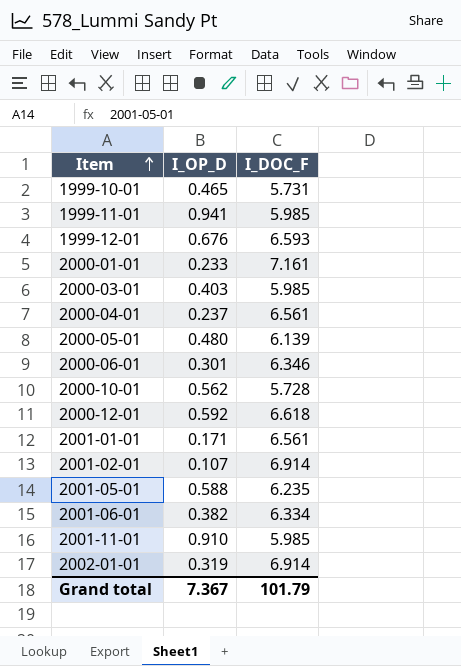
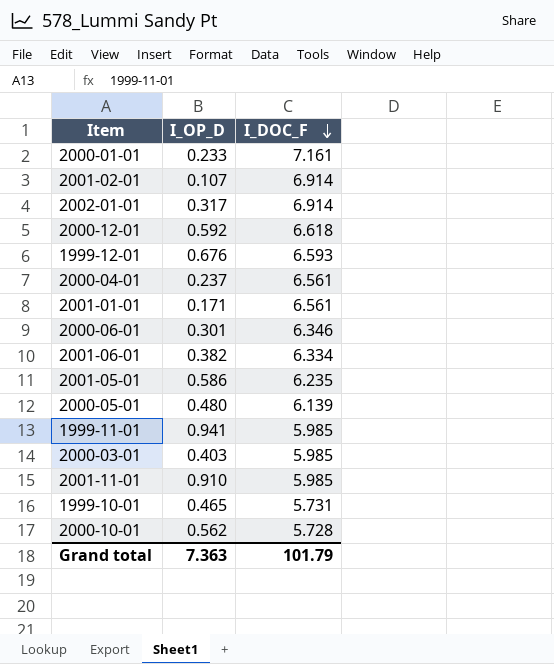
row order: Item ascending -> I_DOC_F descending
2002-01-01 | I_OP_D: 0.319 -> 0.317
2001-05-01 | I_OP_D: 0.588 -> 0.586
Grand total | I_OP_D: 7.367 -> 7.363

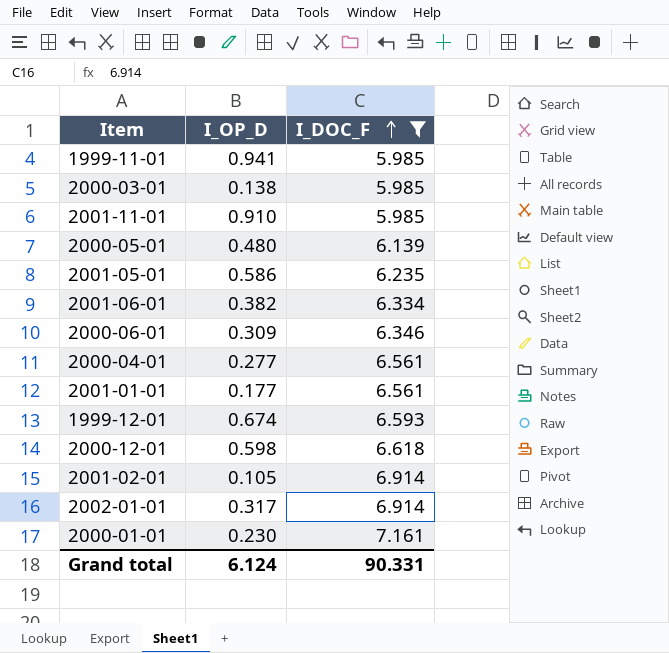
filter: none -> I_DOC_F >= 5.985
row order: I_DOC_F descending -> I_DOC_F ascending
2000-03-01 | I_OP_D: 0.403 -> 0.138
2000-06-01 | I_OP_D: 0.301 -> 0.309
2000-04-01 | I_OP_D: 0.237 -> 0.277
2001-01-01 | I_OP_D: 0.171 -> 0.177
1999-12-01 | I_OP_D: 0.676 -> 0.674
2000-12-01 | I_OP_D: 0.592 -> 0.598
2001-02-01 | I_OP_D: 0.107 -> 0.105
2000-01-01 | I_OP_D: 0.233 -> 0.230
Grand total | I_OP_D: 7.363 -> 6.124
Grand total | I_DOC_F: 101.79 -> 90.331

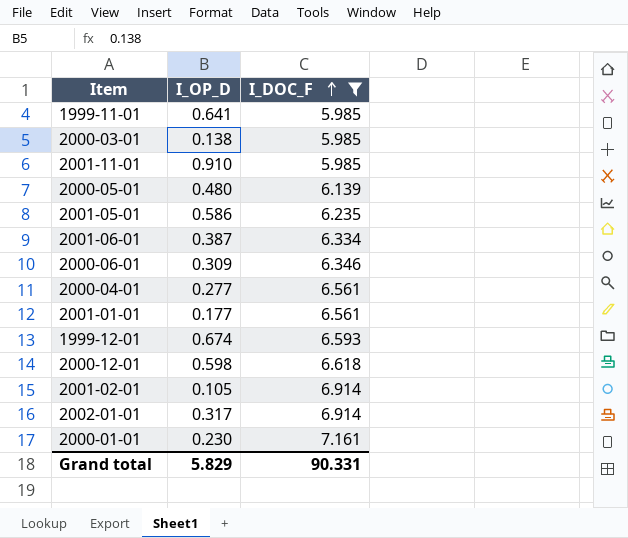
1999-11-01 | I_OP_D: 0.941 -> 0.641
2001-06-01 | I_OP_D: 0.382 -> 0.387
Grand total | I_OP_D: 6.124 -> 5.829

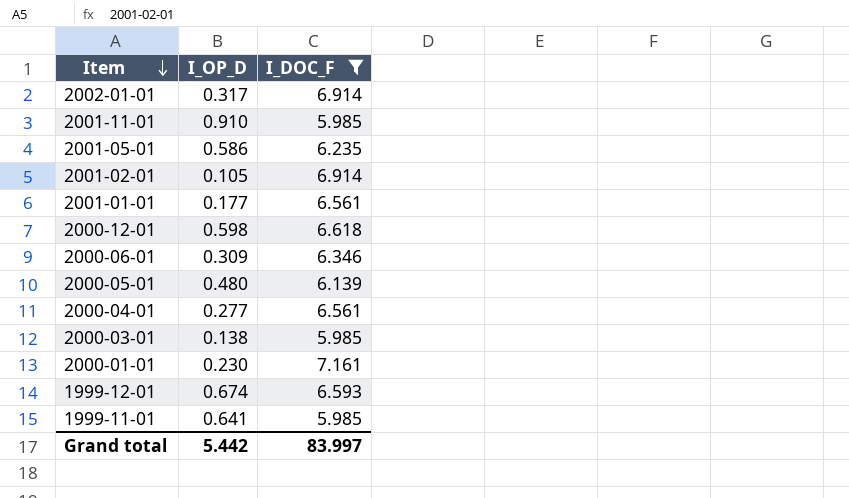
row order: I_DOC_F ascending -> Item descending
row 2001-06-01: 0.387 | 6.334 -> none
Grand total | I_OP_D: 5.829 -> 5.442
Grand total | I_DOC_F: 90.331 -> 83.997

